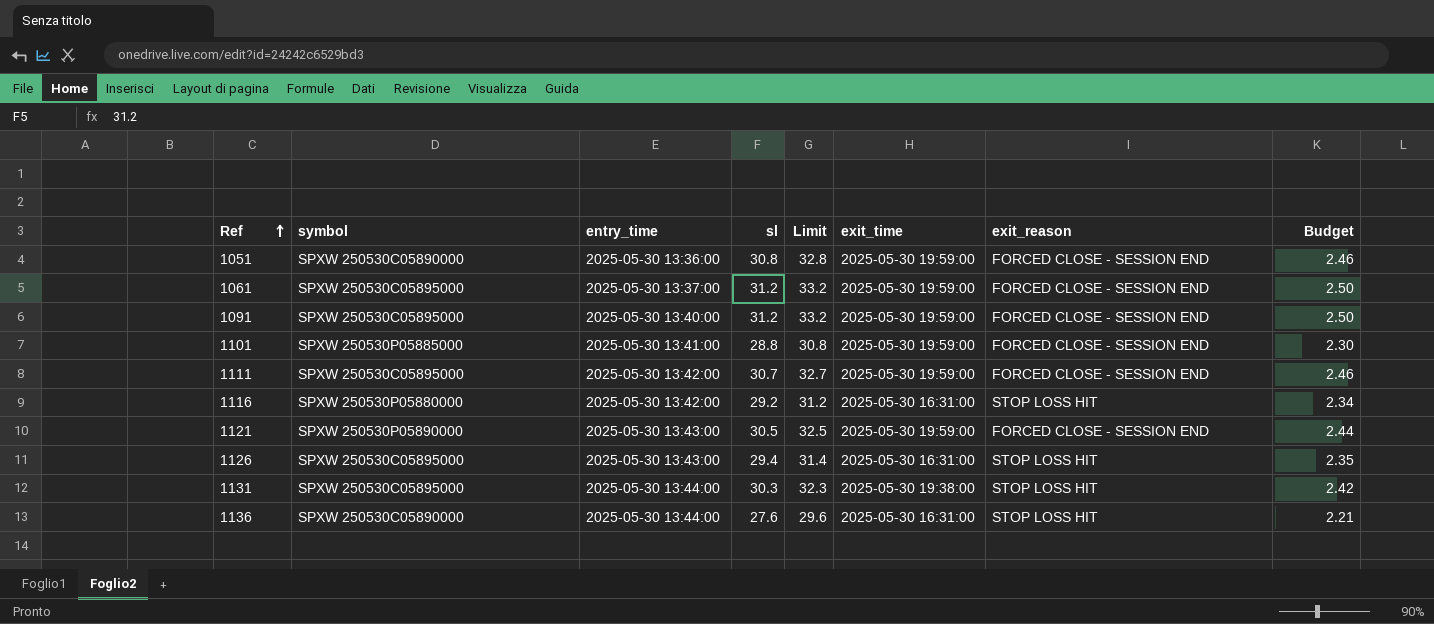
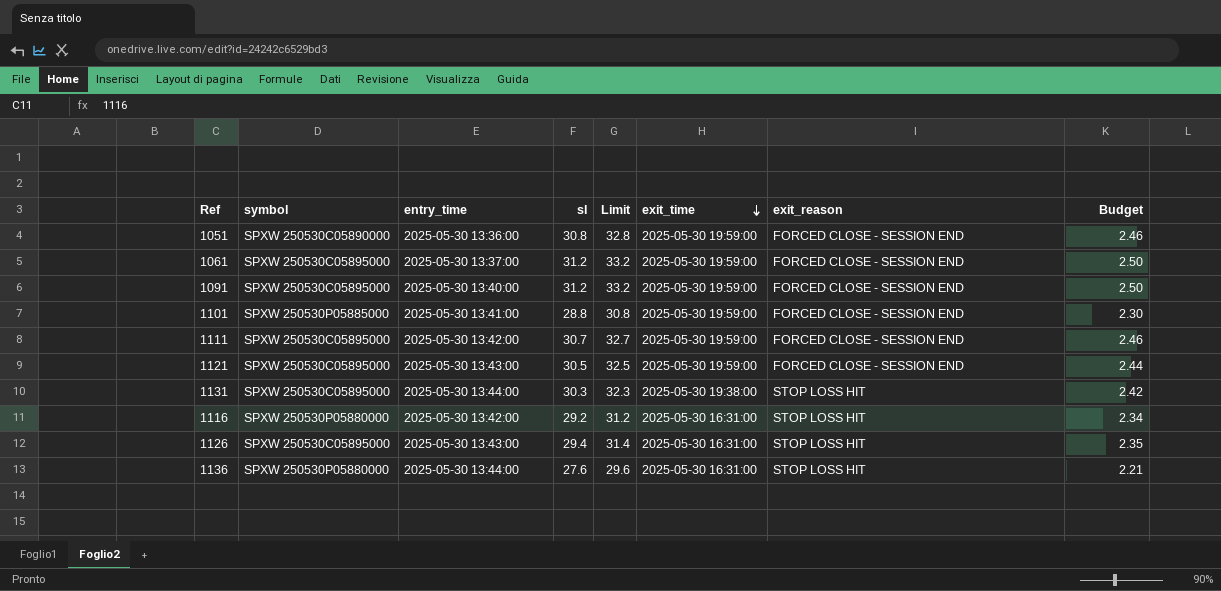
row order: Ref ascending -> exit_time descending
1121 | symbol: SPXW 250530P05890000 -> SPXW 250530C05895000
1136 | symbol: SPXW 250530C05890000 -> SPXW 250530P05880000

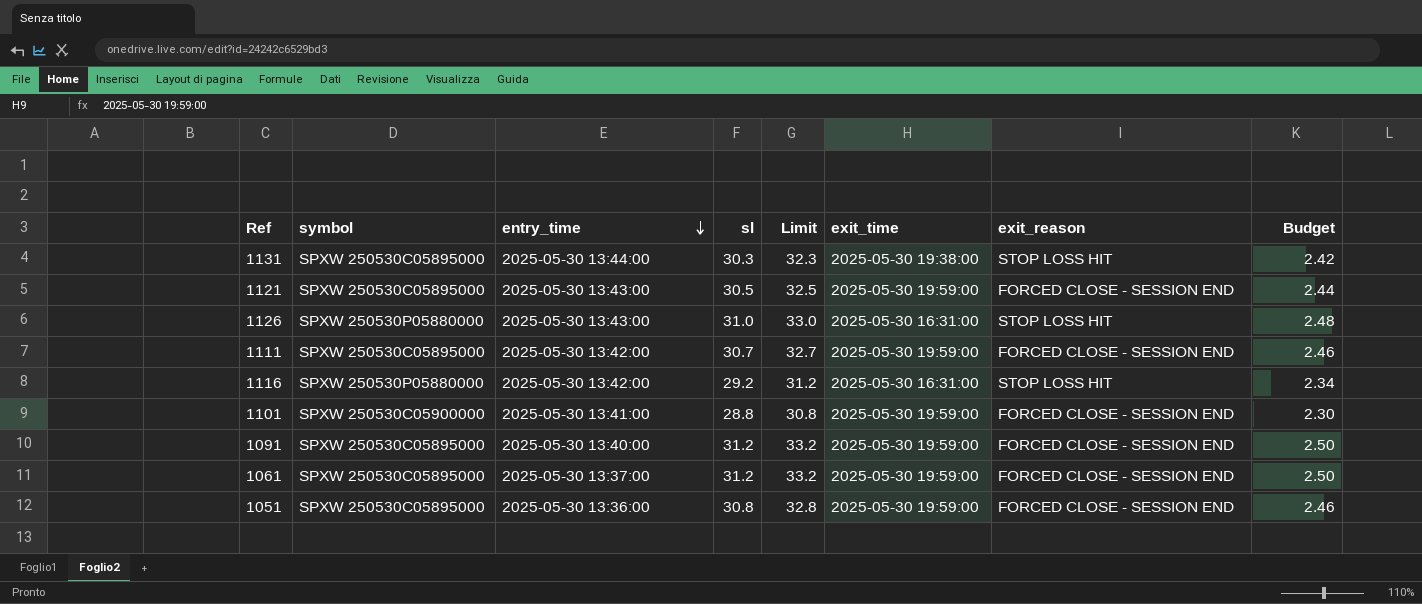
row order: exit_time descending -> entry_time descending
row 1136: SPXW 250530P05880000 | 2025-05-30 13:44:00 | 27.6 | 29.6 | 2025-05-30 16:31:00 | STOP LOSS HIT | 2.21 -> none
1126 | symbol: SPXW 250530C05895000 -> SPXW 250530P05880000
1126 | sl: 29.4 -> 31.0
1126 | Limit: 31.4 -> 33.0
1126 | Budget: 2.35 -> 2.48
1101 | symbol: SPXW 250530P05885000 -> SPXW 250530C05900000
1051 | symbol: SPXW 250530C05890000 -> SPXW 250530C05895000

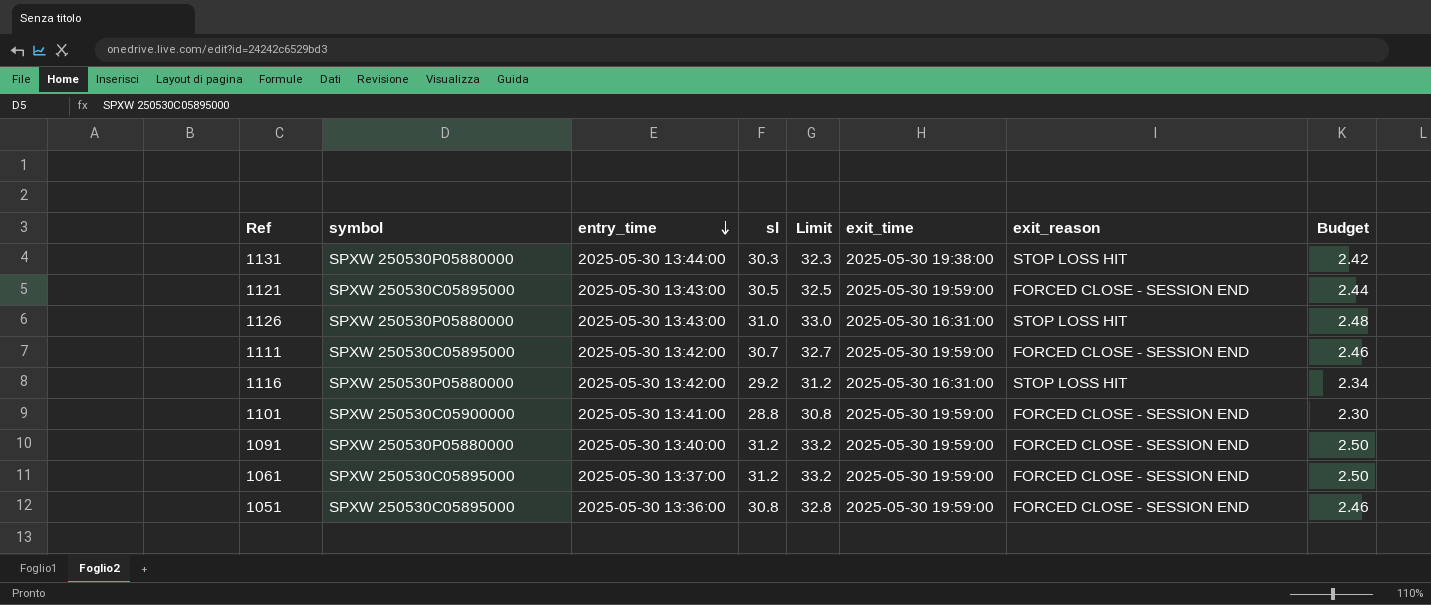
1131 | symbol: SPXW 250530C05895000 -> SPXW 250530P05880000
1091 | symbol: SPXW 250530C05895000 -> SPXW 250530P05880000

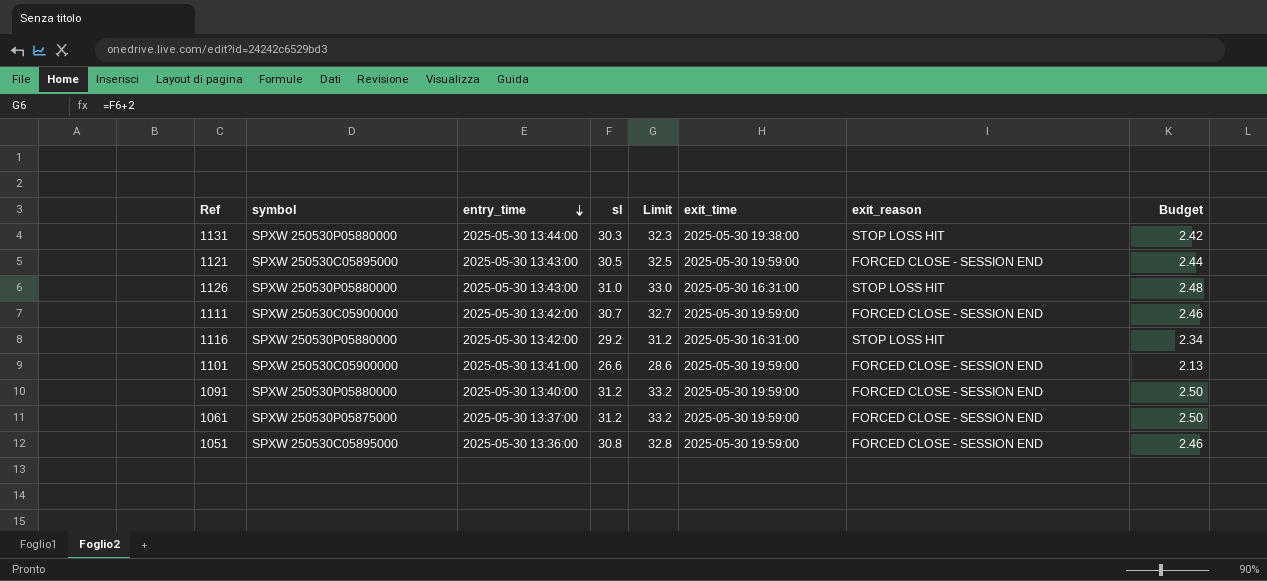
1111 | symbol: SPXW 250530C05895000 -> SPXW 250530C05900000
1101 | sl: 28.8 -> 26.6
1101 | Limit: 30.8 -> 28.6
1101 | Budget: 2.30 -> 2.13
1061 | symbol: SPXW 250530C05895000 -> SPXW 250530P05875000

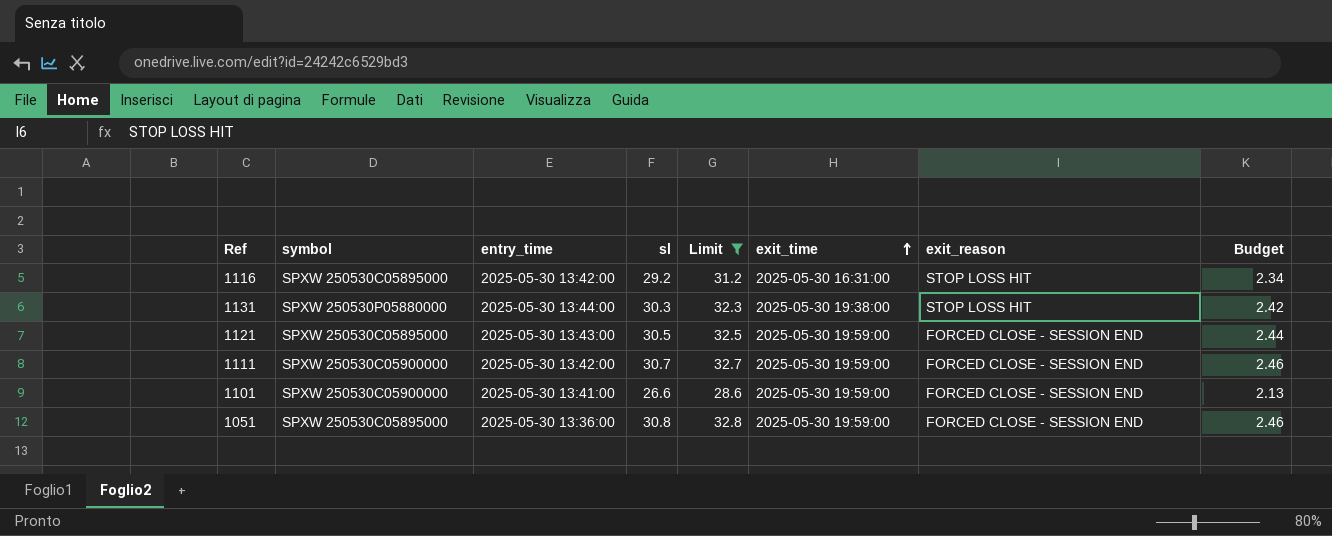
filter: none -> Limit <= 32.8
row order: entry_time descending -> exit_time ascending
1116 | symbol: SPXW 250530P05880000 -> SPXW 250530C05895000

